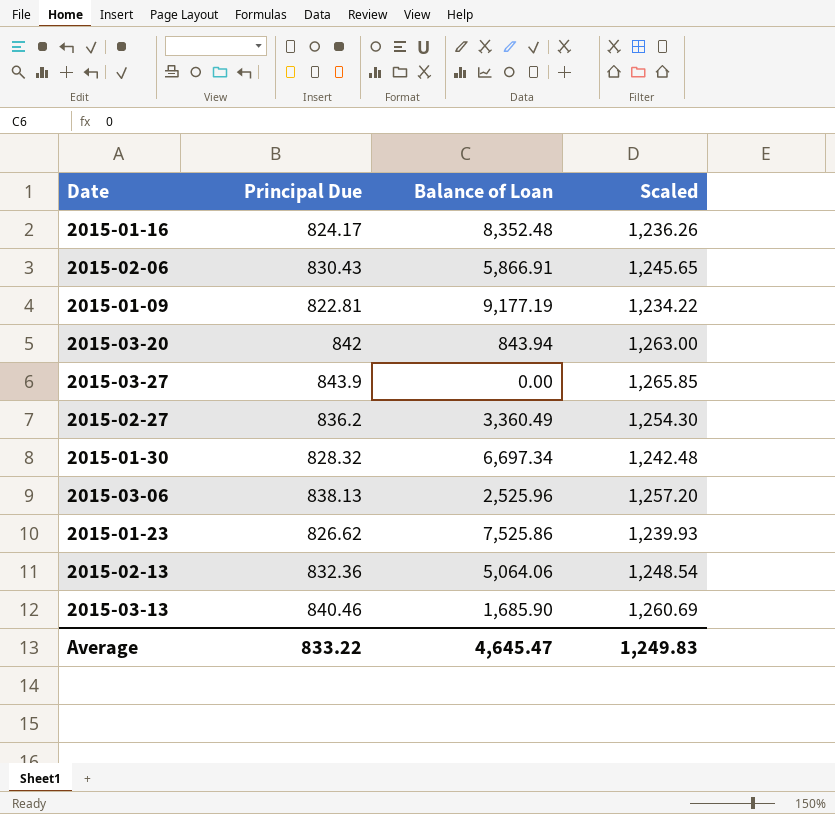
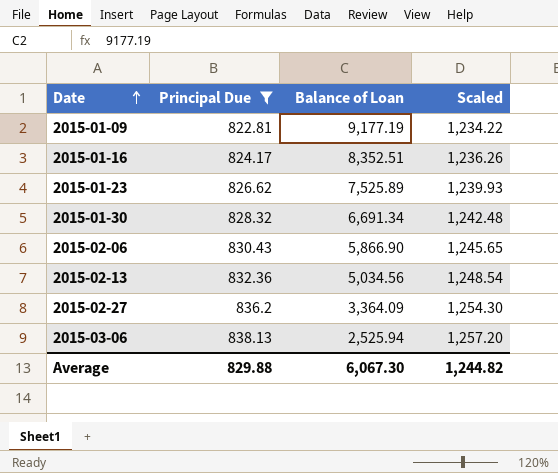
filter: none -> Principal Due <= 838.13
row order: none -> Date ascending
2015-01-16 | Balance of Loan: 8,352.48 -> 8,352.51
2015-01-23 | Balance of Loan: 7,525.86 -> 7,525.89
2015-01-30 | Balance of Loan: 6,697.34 -> 6,691.34
2015-02-06 | Balance of Loan: 5,866.91 -> 5,866.90
2015-02-13 | Balance of Loan: 5,064.06 -> 5,034.56
2015-02-27 | Balance of Loan: 3,360.49 -> 3,364.09
2015-03-06 | Balance of Loan: 2,525.96 -> 2,525.94
Average | Principal Due: 833.22 -> 829.88
Average | Balance of Loan: 4,645.47 -> 6,067.30
Average | Scaled: 1,249.83 -> 1,244.82

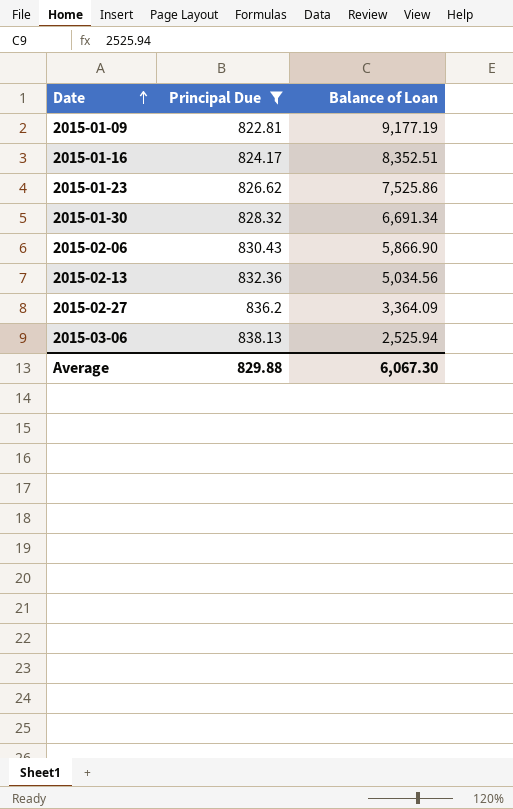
column Scaled | formula: [Principal Due] * 1.5 -> none
2015-01-23 | Balance of Loan: 7,525.89 -> 7,525.86

